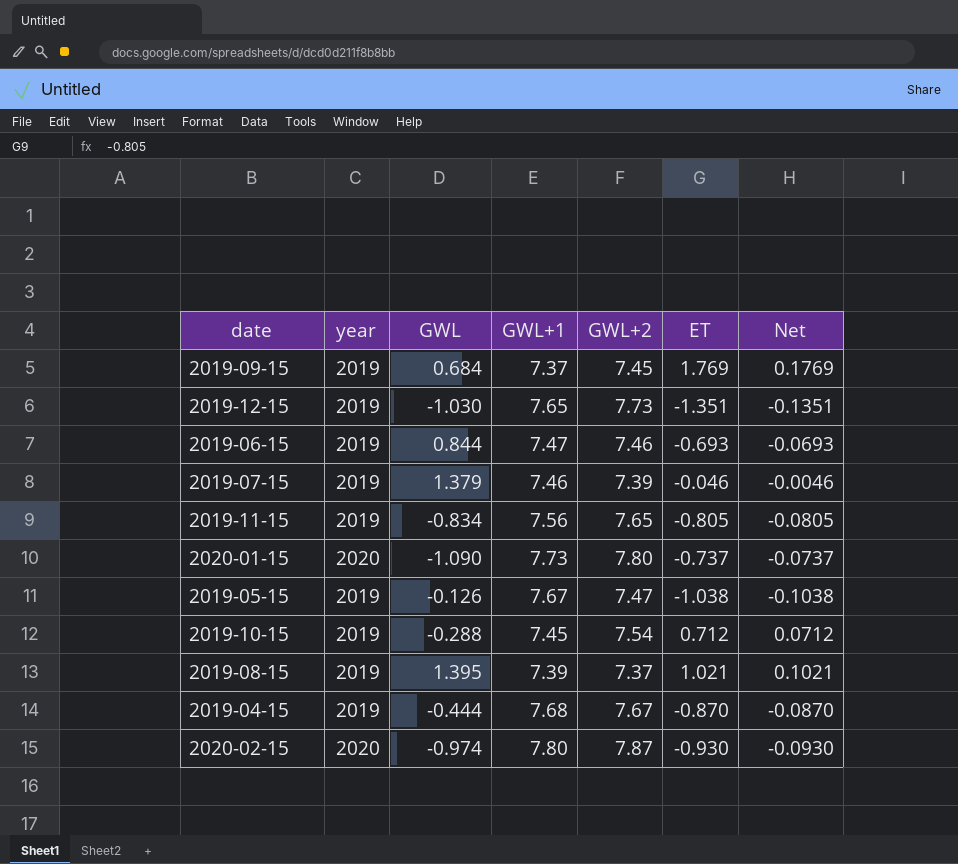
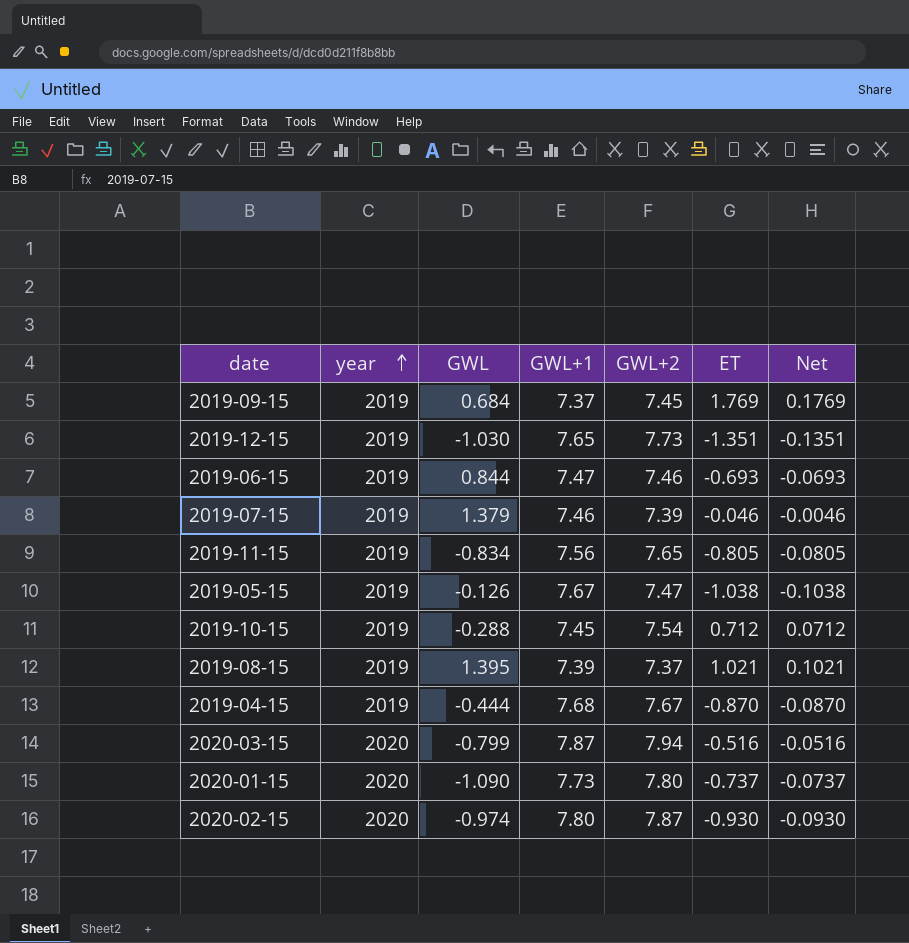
row order: none -> year ascending
row 2020-03-15: none -> 2020 | -0.799 | 7.87 | 7.94 | -0.516 | -0.0516

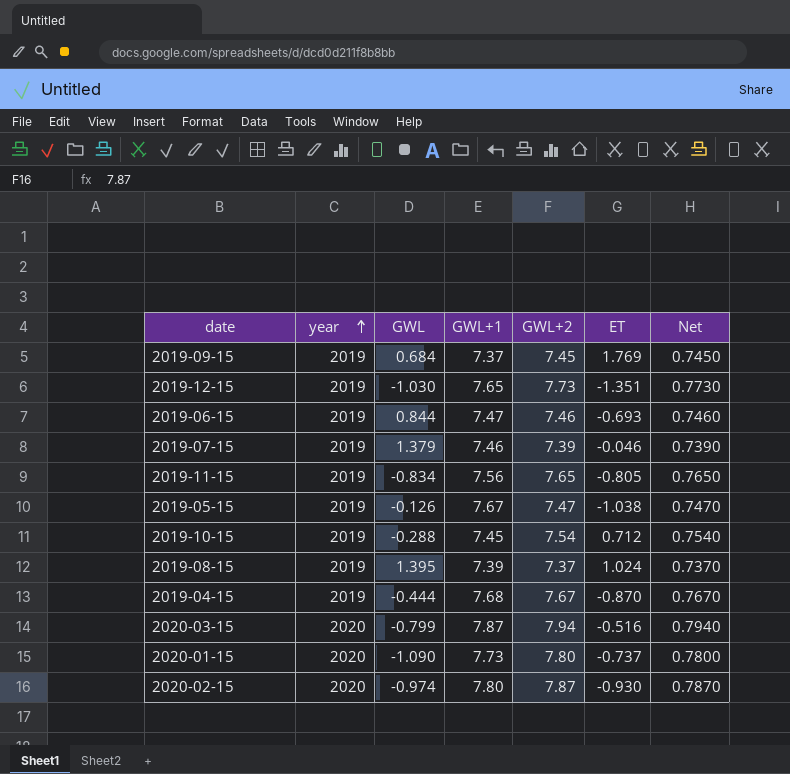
column Net | formula: [ET] * 0.1 -> [GWL+2] * 0.1
2019-08-15 | ET: 1.021 -> 1.024

